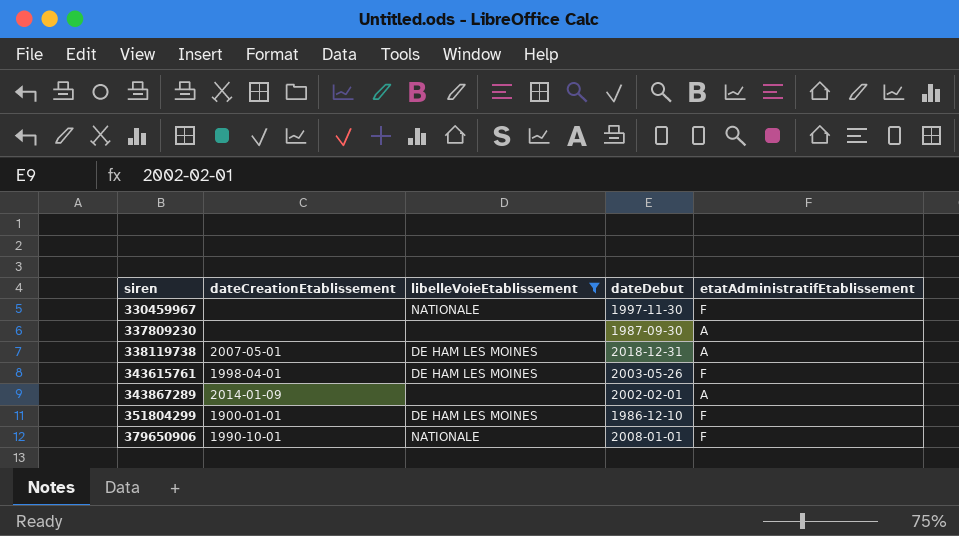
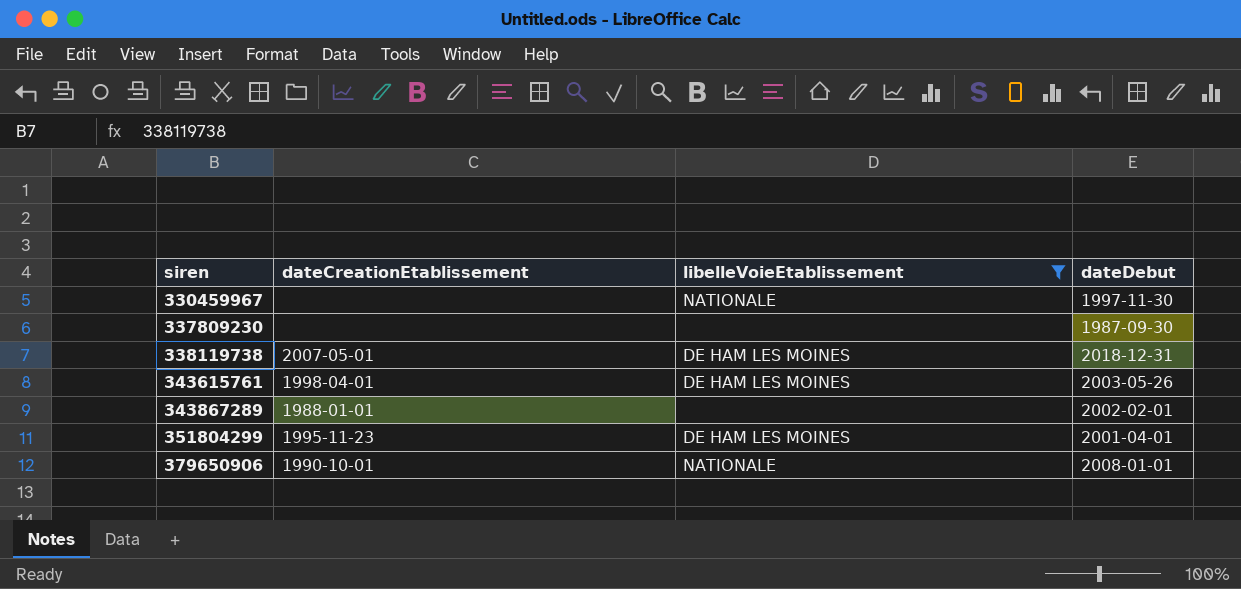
column etatAdministratifEtablissement | position: 5 -> none
343867289 | dateCreationEtablissement: 2014-01-09 -> 1988-01-01
351804299 | dateCreationEtablissement: 1900-01-01 -> 1995-11-23
351804299 | dateDebut: 1986-12-10 -> 2001-04-01

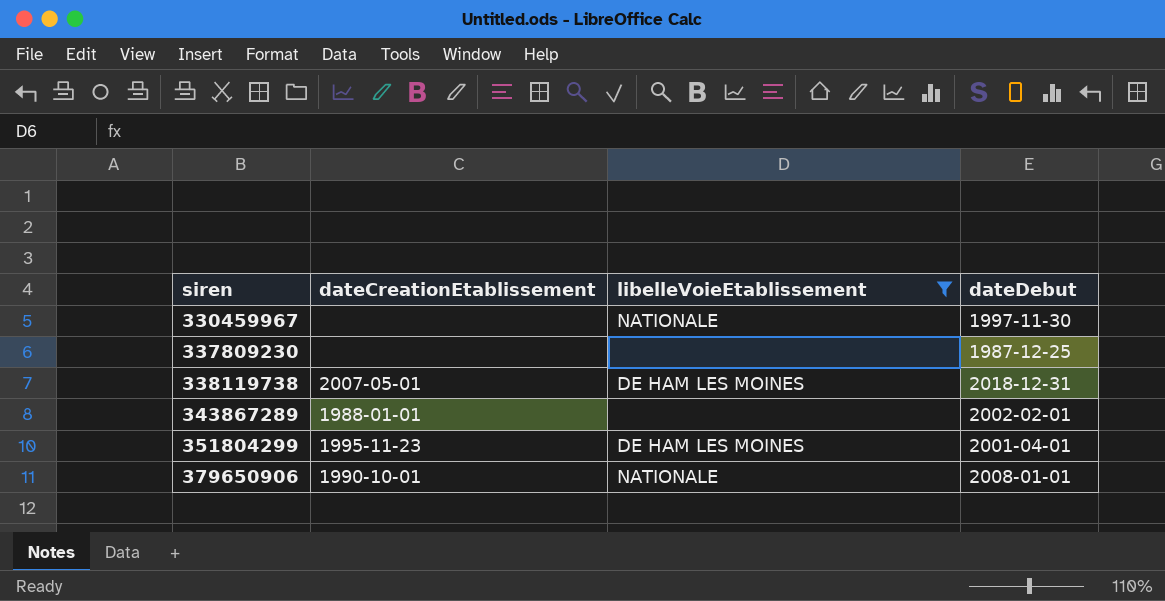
row 343615761: 1998-04-01 | DE HAM LES MOINES | 2003-05-26 -> none
337809230 | dateDebut: 1987-09-30 -> 1987-12-25

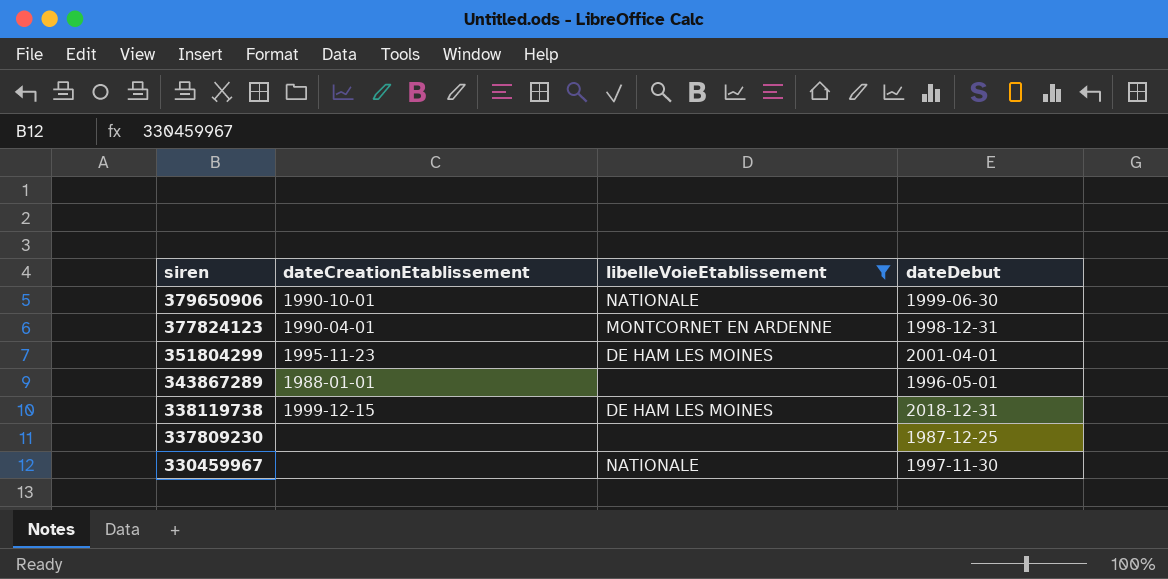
row order: siren ascending -> siren descending
379650906 | dateDebut: 2008-01-01 -> 1999-06-30
row 377824123: none -> 1990-04-01 | MONTCORNET EN ARDENNE | 1998-12-31
343867289 | dateDebut: 2002-02-01 -> 1996-05-01
338119738 | dateCreationEtablissement: 2007-05-01 -> 1999-12-15

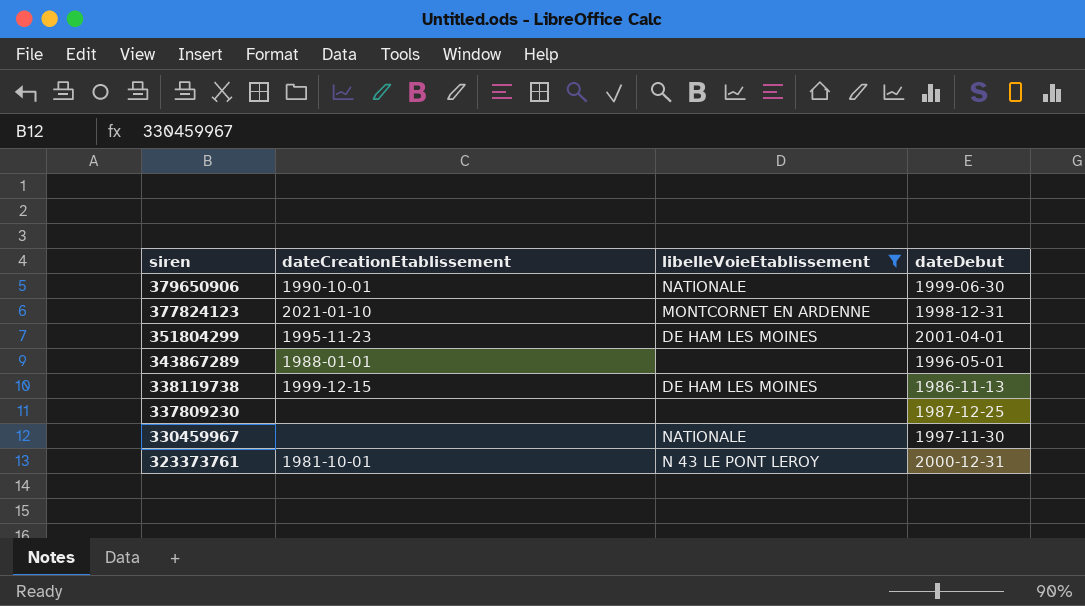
377824123 | dateCreationEtablissement: 1990-04-01 -> 2021-01-10
338119738 | dateDebut: 2018-12-31 -> 1986-11-13
row 323373761: none -> 1981-10-01 | N 43 LE PONT LEROY | 2000-12-31

